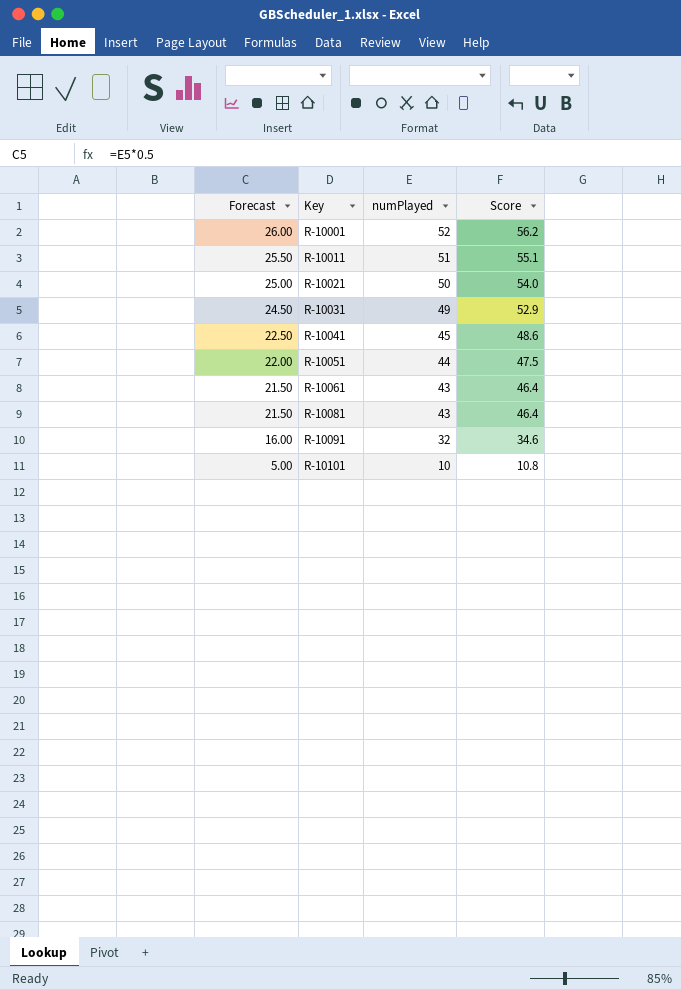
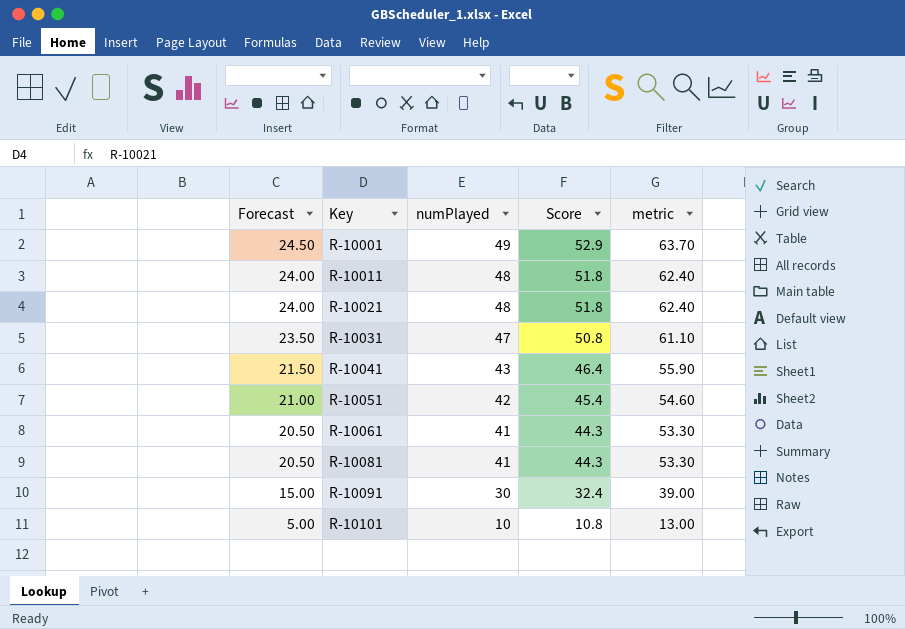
column metric | formula: none -> [numPlayed] * 1.3
R-10001 | Forecast: 26.00 -> 24.50
R-10001 | numPlayed: 52 -> 49
R-10001 | Score: 56.2 -> 52.9
R-10011 | Forecast: 25.50 -> 24.00
R-10011 | numPlayed: 51 -> 48
R-10011 | Score: 55.1 -> 51.8
R-10021 | Forecast: 25.00 -> 24.00
R-10021 | numPlayed: 50 -> 48
R-10021 | Score: 54.0 -> 51.8
R-10031 | Forecast: 24.50 -> 23.50
R-10031 | numPlayed: 49 -> 47
R-10031 | Score: 52.9 -> 50.8
R-10041 | Forecast: 22.50 -> 21.50
R-10041 | numPlayed: 45 -> 43
R-10041 | Score: 48.6 -> 46.4
R-10051 | Forecast: 22.00 -> 21.00
R-10051 | numPlayed: 44 -> 42
R-10051 | Score: 47.5 -> 45.4
R-10061 | Forecast: 21.50 -> 20.50
R-10061 | numPlayed: 43 -> 41
R-10061 | Score: 46.4 -> 44.3
R-10081 | Forecast: 21.50 -> 20.50
R-10081 | numPlayed: 43 -> 41
R-10081 | Score: 46.4 -> 44.3
R-10091 | Forecast: 16.00 -> 15.00
R-10091 | numPlayed: 32 -> 30
R-10091 | Score: 34.6 -> 32.4

